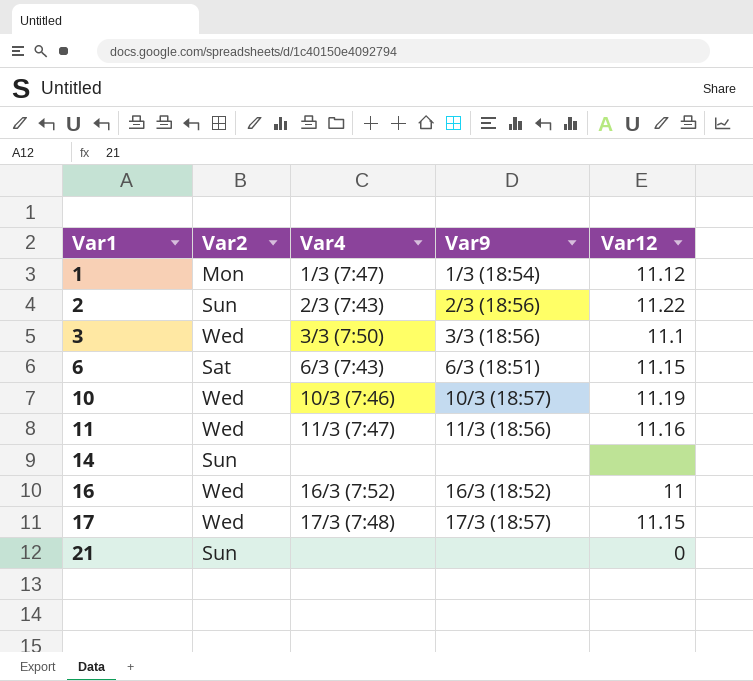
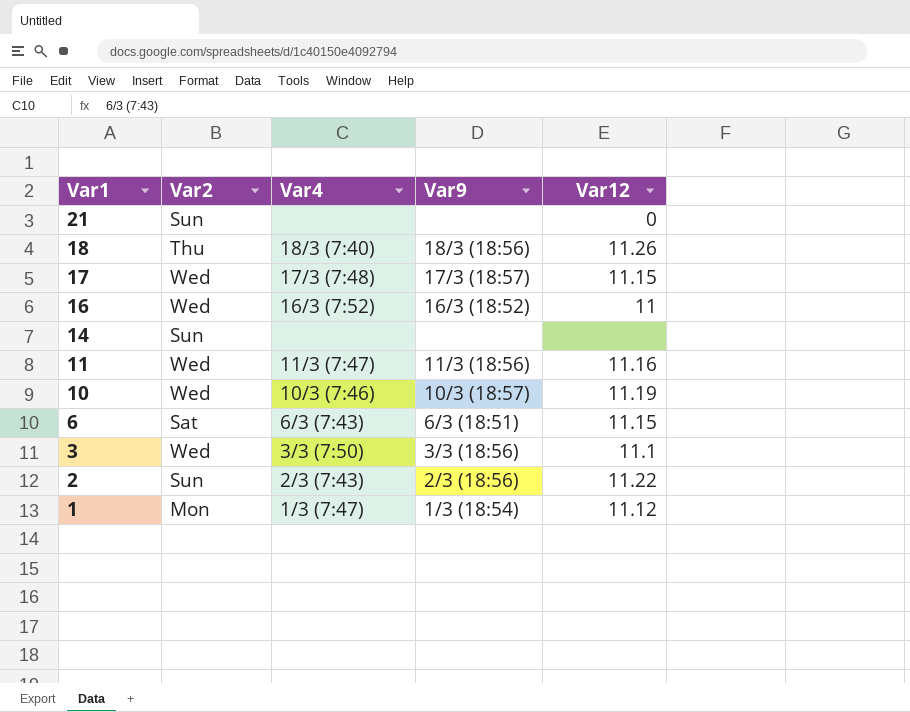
row order: Var1 ascending -> Var1 descending
row 18: none -> Thu | 18/3 (7:40) | 18/3 (18:56) | 11.26

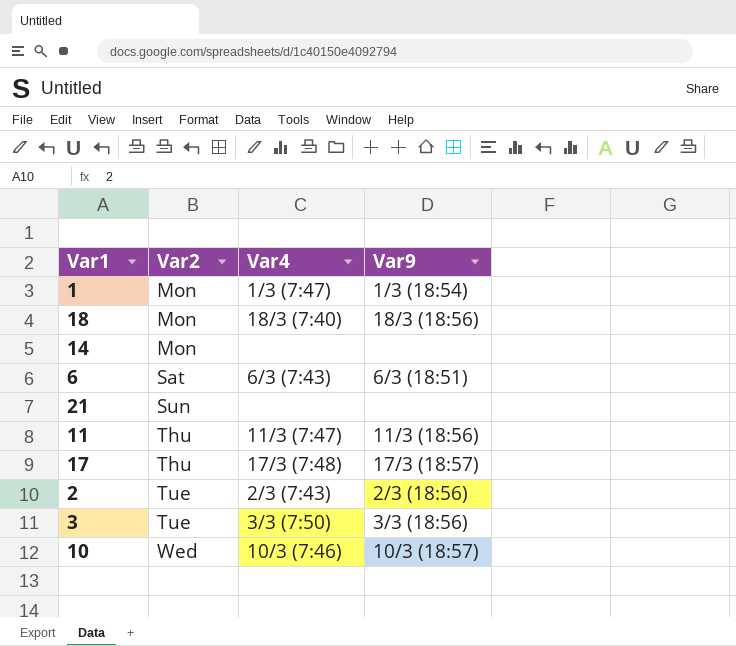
row order: Var1 descending -> Var2 ascending
column Var12 | position: 5 -> none
row 16: Wed | 16/3 (7:52) | 16/3 (18:52) | 11 -> none
18 | Var2: Thu -> Mon
14 | Var2: Sun -> Mon
11 | Var2: Wed -> Thu
17 | Var2: Wed -> Thu
2 | Var2: Sun -> Tue
3 | Var2: Wed -> Tue

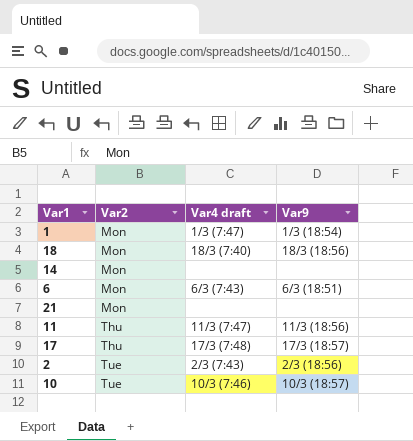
column name: Var4 -> Var4 draft
row 3: Tue | 3/3 (7:50) | 3/3 (18:56) -> none
6 | Var2: Sat -> Mon
21 | Var2: Sun -> Mon
10 | Var2: Wed -> Tue

